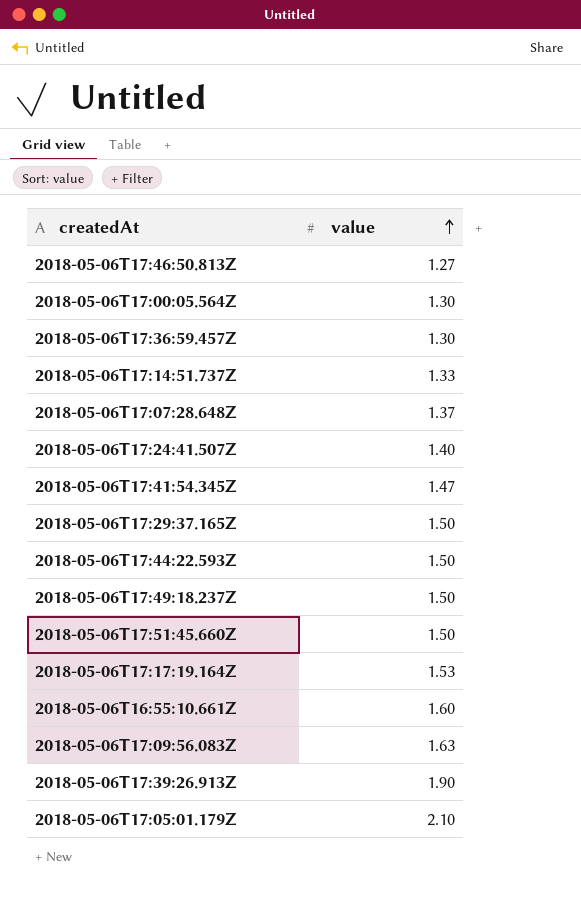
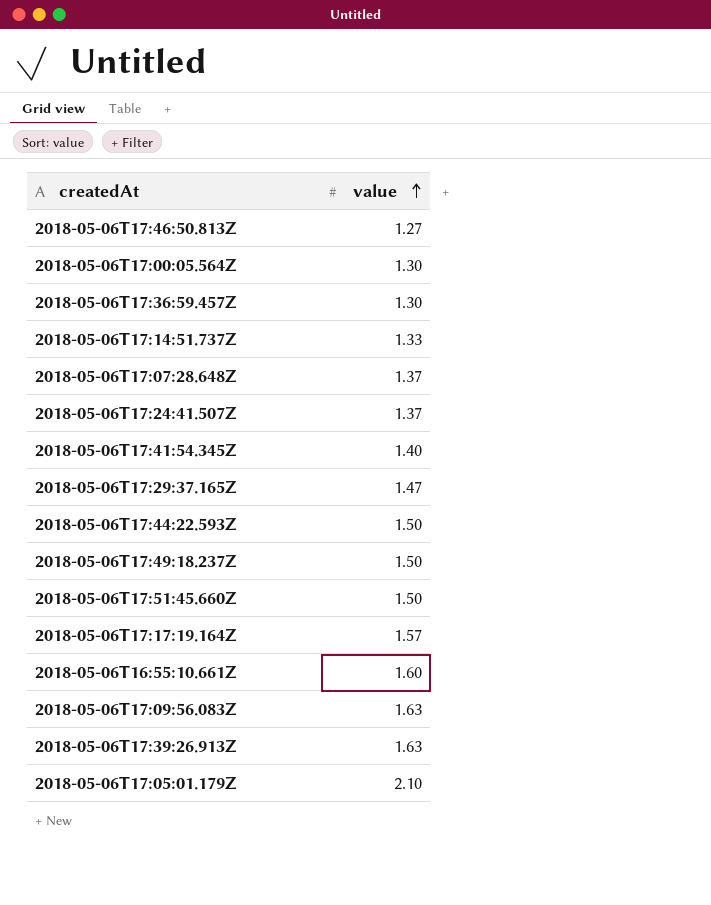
2018-05-06T17:24:41.507Z | value: 1.40 -> 1.37
2018-05-06T17:41:54.345Z | value: 1.47 -> 1.40
2018-05-06T17:29:37.165Z | value: 1.50 -> 1.47
2018-05-06T17:17:19.164Z | value: 1.53 -> 1.57
2018-05-06T17:39:26.913Z | value: 1.90 -> 1.63

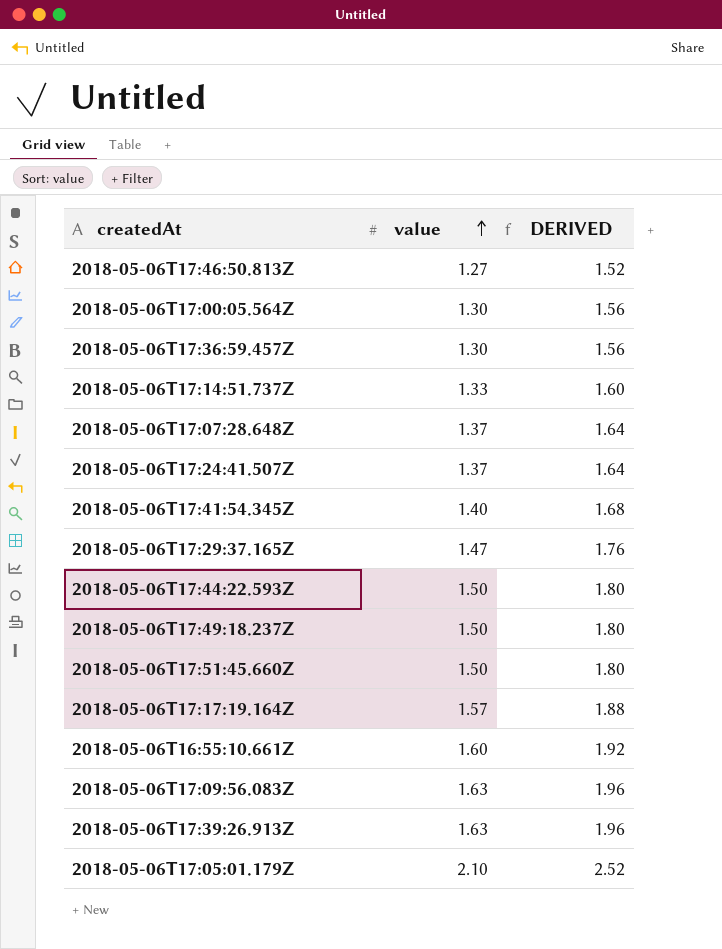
column DERIVED | formula: none -> [value] * 1.2

